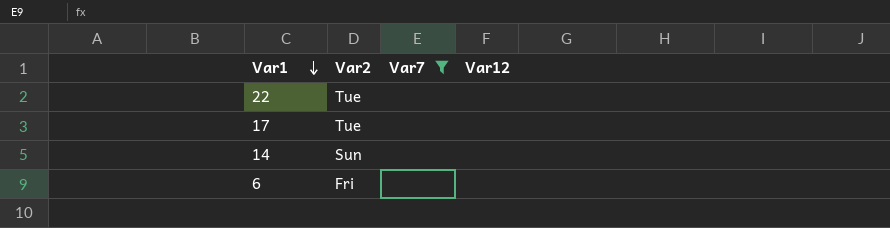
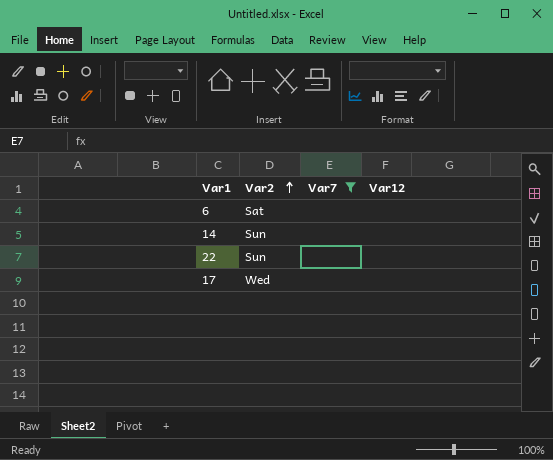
row order: Var1 descending -> Var2 ascending
6 | Var2: Fri -> Sat
22 | Var2: Tue -> Sun
17 | Var2: Tue -> Wed

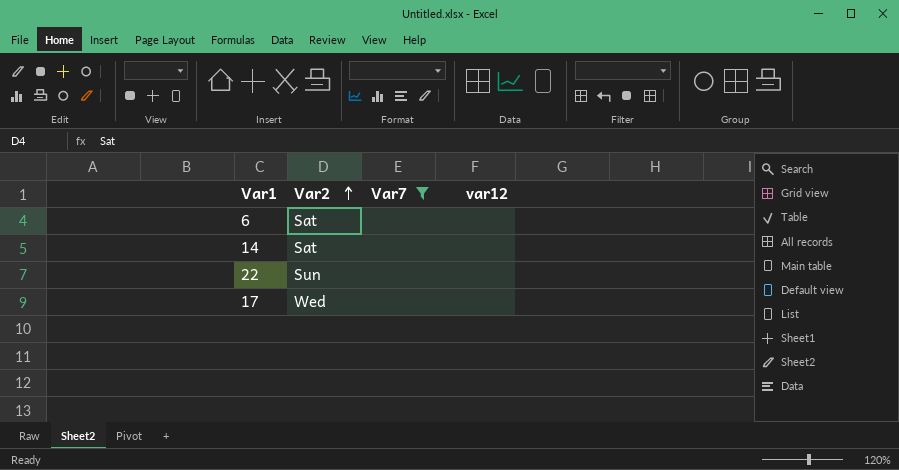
column name: Var12 -> var12
14 | Var2: Sun -> Sat

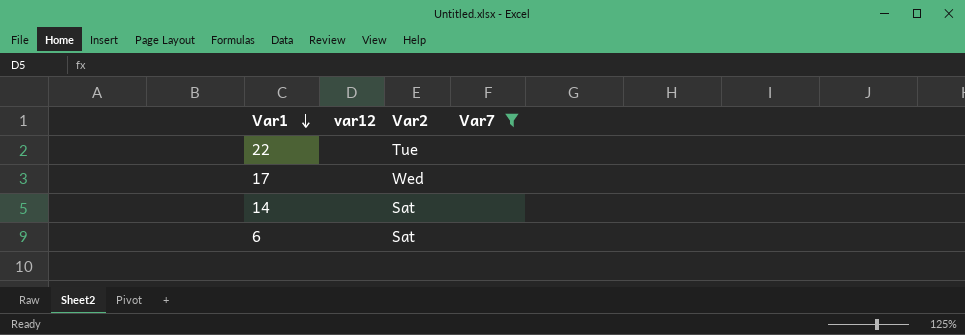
row order: Var2 ascending -> Var1 descending
column var12 | position: 4 -> 2
22 | Var2: Sun -> Tue

